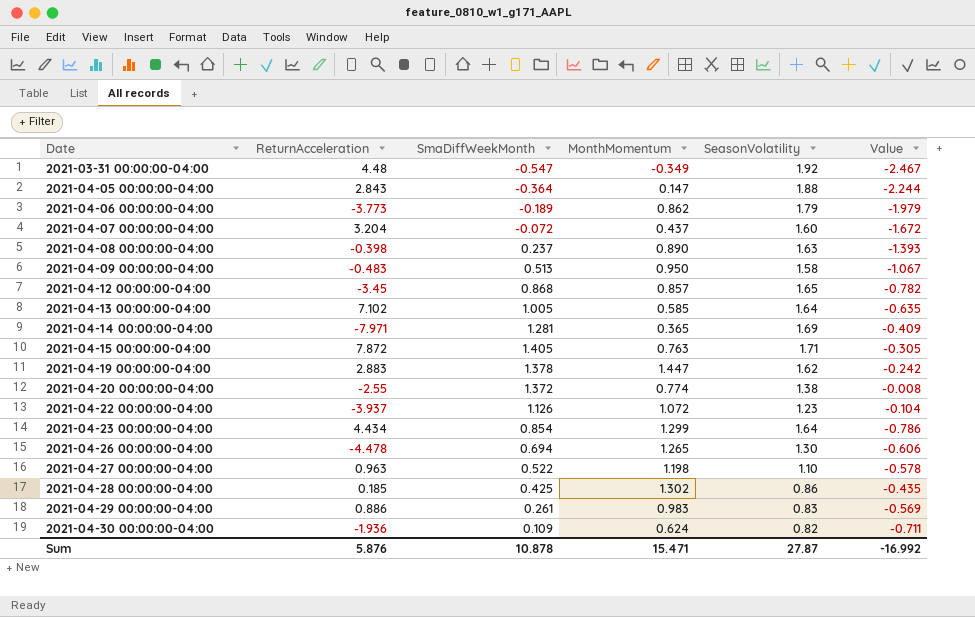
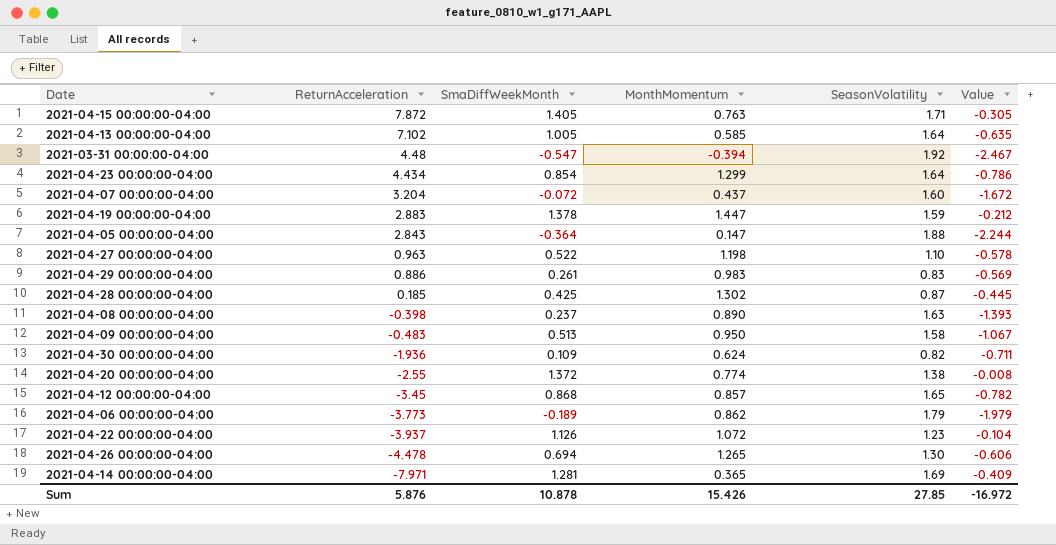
row order: Date ascending -> ReturnAcceleration descending
2021-03-31 00:00:00-04:00 | MonthMomentum: -0.349 -> -0.394
2021-04-19 00:00:00-04:00 | SeasonVolatility: 1.62 -> 1.59
2021-04-19 00:00:00-04:00 | Value: -0.242 -> -0.212
2021-04-28 00:00:00-04:00 | SeasonVolatility: 0.86 -> 0.87
2021-04-28 00:00:00-04:00 | Value: -0.435 -> -0.445
Sum | MonthMomentum: 15.471 -> 15.426
Sum | SeasonVolatility: 27.87 -> 27.85
Sum | Value: -16.992 -> -16.972

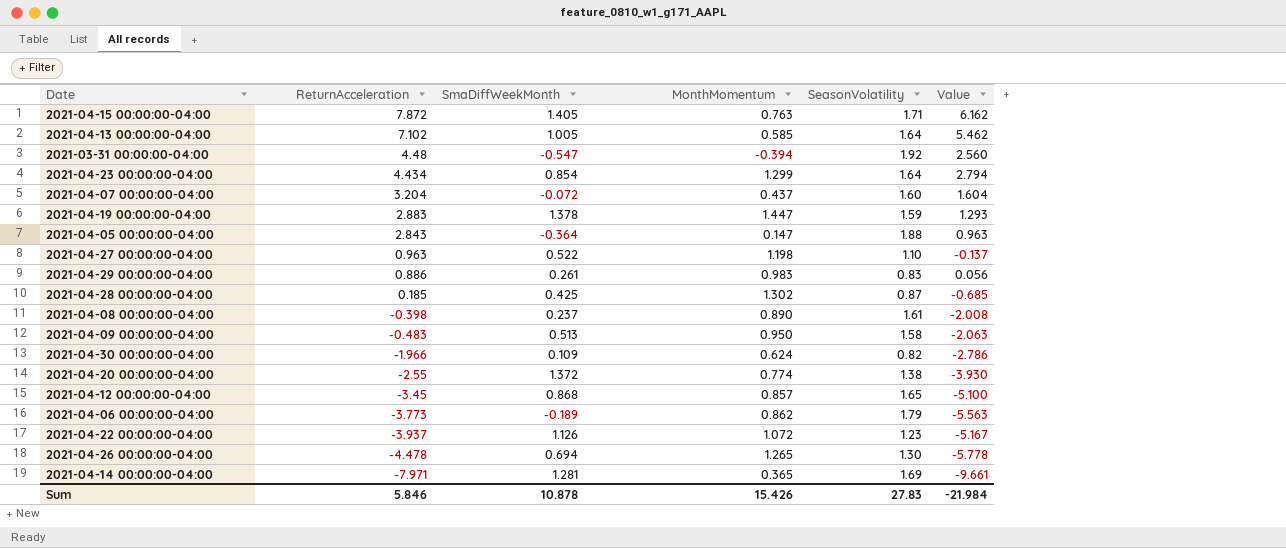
column Value | formula: [SmaDiffWeekMonth] - [SeasonVolatility] -> [ReturnAcceleration] - [SeasonVolatility]
2021-04-08 00:00:00-04:00 | SeasonVolatility: 1.63 -> 1.61
2021-04-30 00:00:00-04:00 | ReturnAcceleration: -1.936 -> -1.966
Sum | ReturnAcceleration: 5.876 -> 5.846
Sum | SeasonVolatility: 27.85 -> 27.83
Sum | Value: -16.972 -> -21.984

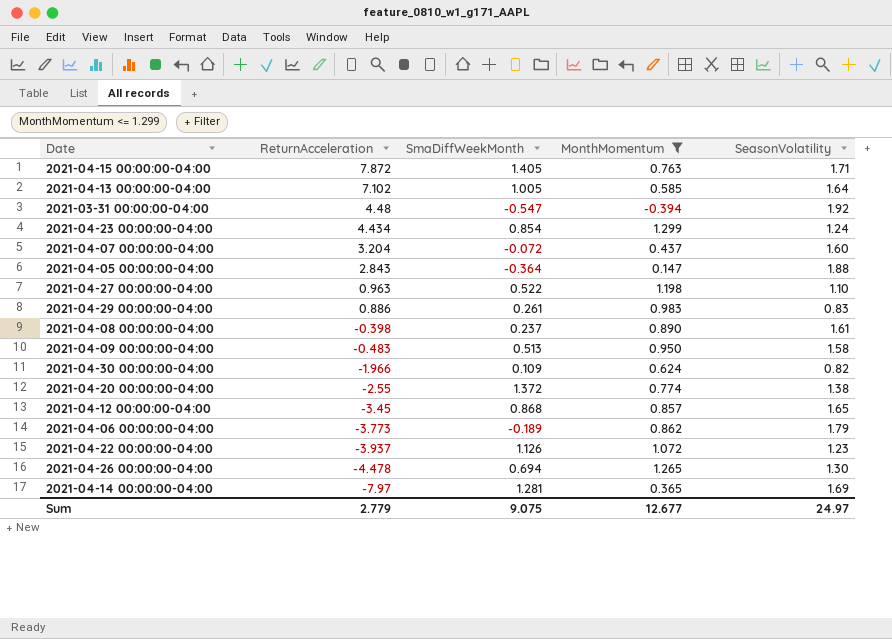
filter: none -> MonthMomentum <= 1.299
column Value | formula: [ReturnAcceleration] - [SeasonVolatility] -> none
2021-04-23 00:00:00-04:00 | SeasonVolatility: 1.64 -> 1.24
2021-04-14 00:00:00-04:00 | ReturnAcceleration: -7.971 -> -7.97
Sum | ReturnAcceleration: 5.846 -> 2.779
Sum | SmaDiffWeekMonth: 10.878 -> 9.075
Sum | MonthMomentum: 15.426 -> 12.677
Sum | SeasonVolatility: 27.83 -> 24.97

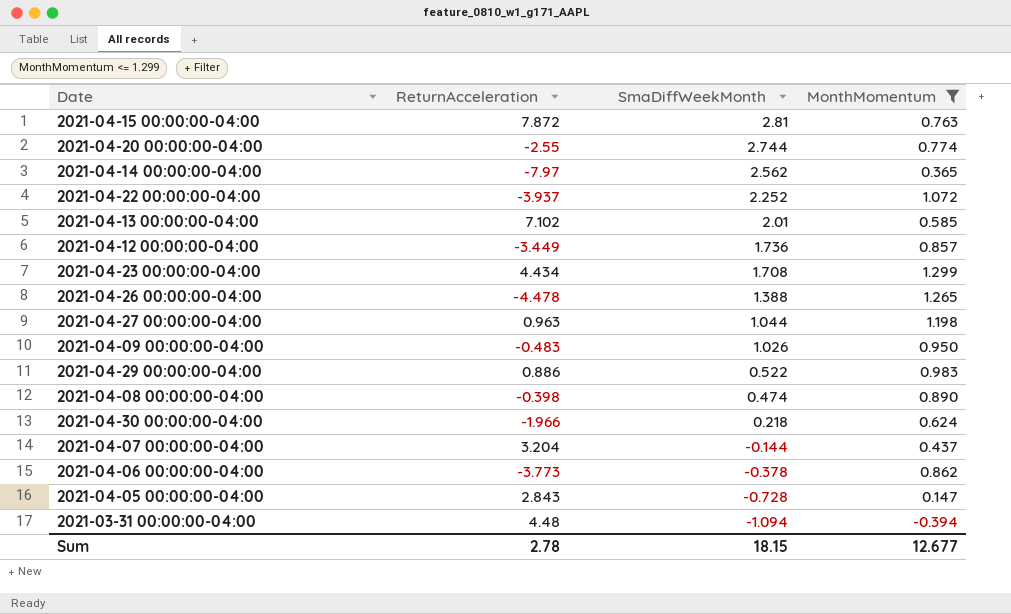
row order: ReturnAcceleration descending -> SmaDiffWeekMonth descending
column SeasonVolatility | position: 5 -> none
2021-04-15 00:00:00-04:00 | SmaDiffWeekMonth: 1.405 -> 2.81
2021-04-20 00:00:00-04:00 | SmaDiffWeekMonth: 1.372 -> 2.744
2021-04-14 00:00:00-04:00 | SmaDiffWeekMonth: 1.281 -> 2.562
2021-04-22 00:00:00-04:00 | SmaDiffWeekMonth: 1.126 -> 2.252
2021-04-13 00:00:00-04:00 | SmaDiffWeekMonth: 1.005 -> 2.01
2021-04-12 00:00:00-04:00 | ReturnAcceleration: -3.45 -> -3.449
2021-04-12 00:00:00-04:00 | SmaDiffWeekMonth: 0.868 -> 1.736
2021-04-23 00:00:00-04:00 | SmaDiffWeekMonth: 0.854 -> 1.708
2021-04-26 00:00:00-04:00 | SmaDiffWeekMonth: 0.694 -> 1.388
2021-04-27 00:00:00-04:00 | SmaDiffWeekMonth: 0.522 -> 1.044
2021-04-09 00:00:00-04:00 | SmaDiffWeekMonth: 0.513 -> 1.026
2021-04-29 00:00:00-04:00 | SmaDiffWeekMonth: 0.261 -> 0.522
2021-04-08 00:00:00-04:00 | SmaDiffWeekMonth: 0.237 -> 0.474
2021-04-30 00:00:00-04:00 | SmaDiffWeekMonth: 0.109 -> 0.218
2021-04-07 00:00:00-04:00 | SmaDiffWeekMonth: -0.072 -> -0.144
2021-04-06 00:00:00-04:00 | SmaDiffWeekMonth: -0.189 -> -0.378
2021-04-05 00:00:00-04:00 | SmaDiffWeekMonth: -0.364 -> -0.728
2021-03-31 00:00:00-04:00 | SmaDiffWeekMonth: -0.547 -> -1.094
Sum | ReturnAcceleration: 2.779 -> 2.78
Sum | SmaDiffWeekMonth: 9.075 -> 18.15

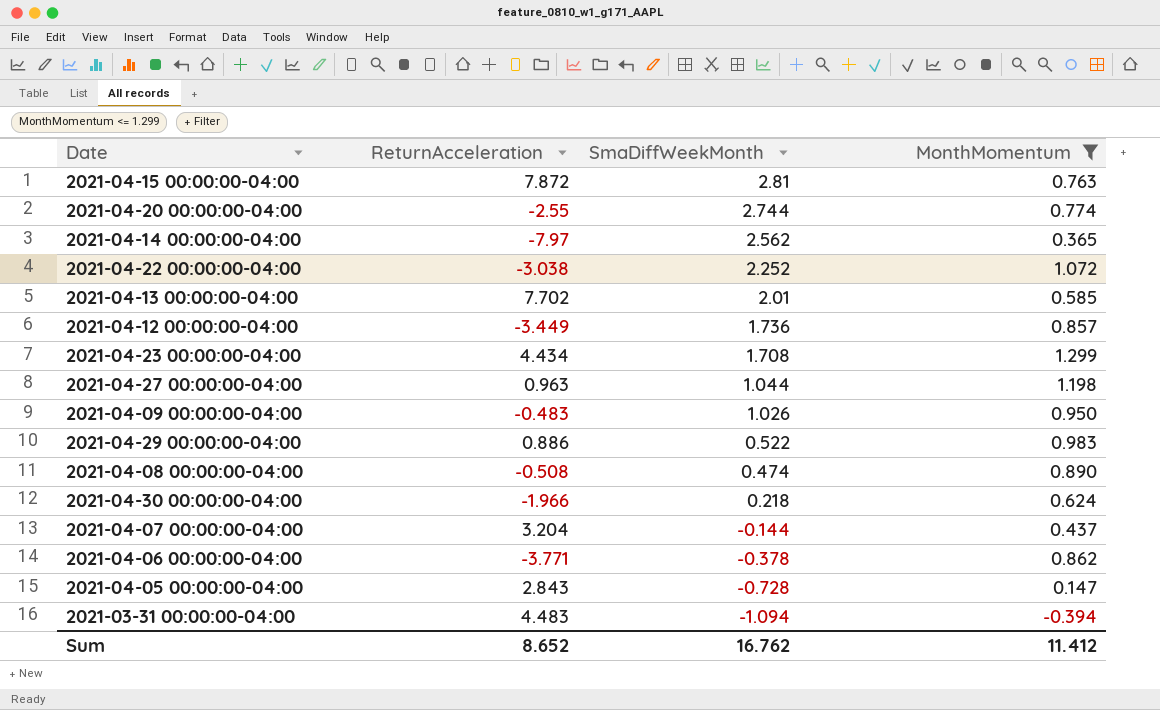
row 2021-04-26 00:00:00-04:00: -4.478 | 1.388 | 1.265 -> none
2021-04-22 00:00:00-04:00 | ReturnAcceleration: -3.937 -> -3.038
2021-04-13 00:00:00-04:00 | ReturnAcceleration: 7.102 -> 7.702
2021-04-08 00:00:00-04:00 | ReturnAcceleration: -0.398 -> -0.508
2021-04-06 00:00:00-04:00 | ReturnAcceleration: -3.773 -> -3.771
2021-03-31 00:00:00-04:00 | ReturnAcceleration: 4.48 -> 4.483
Sum | ReturnAcceleration: 2.78 -> 8.652
Sum | SmaDiffWeekMonth: 18.15 -> 16.762
Sum | MonthMomentum: 12.677 -> 11.412

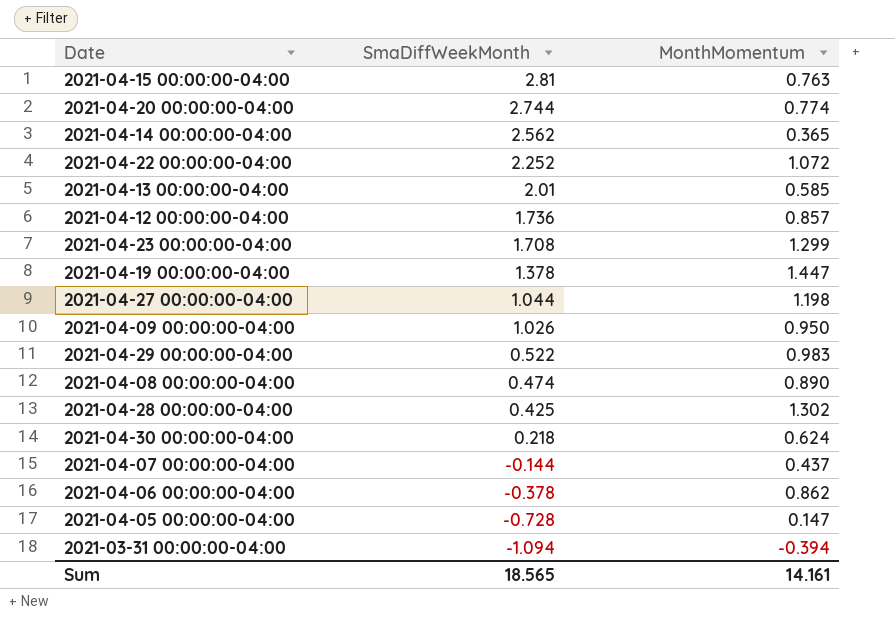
filter: MonthMomentum <= 1.299 -> none
column ReturnAcceleration | position: 2 -> none
Sum | SmaDiffWeekMonth: 16.762 -> 18.565
Sum | MonthMomentum: 11.412 -> 14.161

